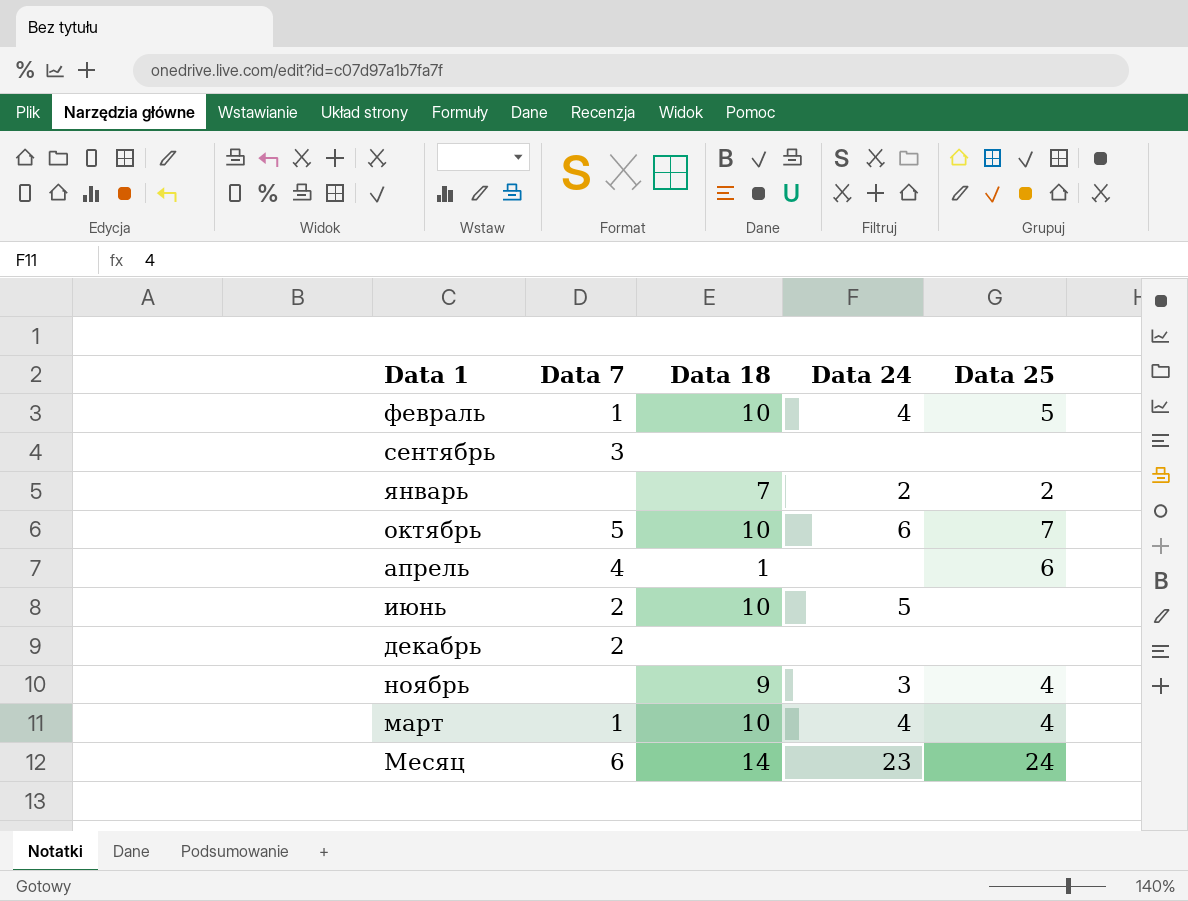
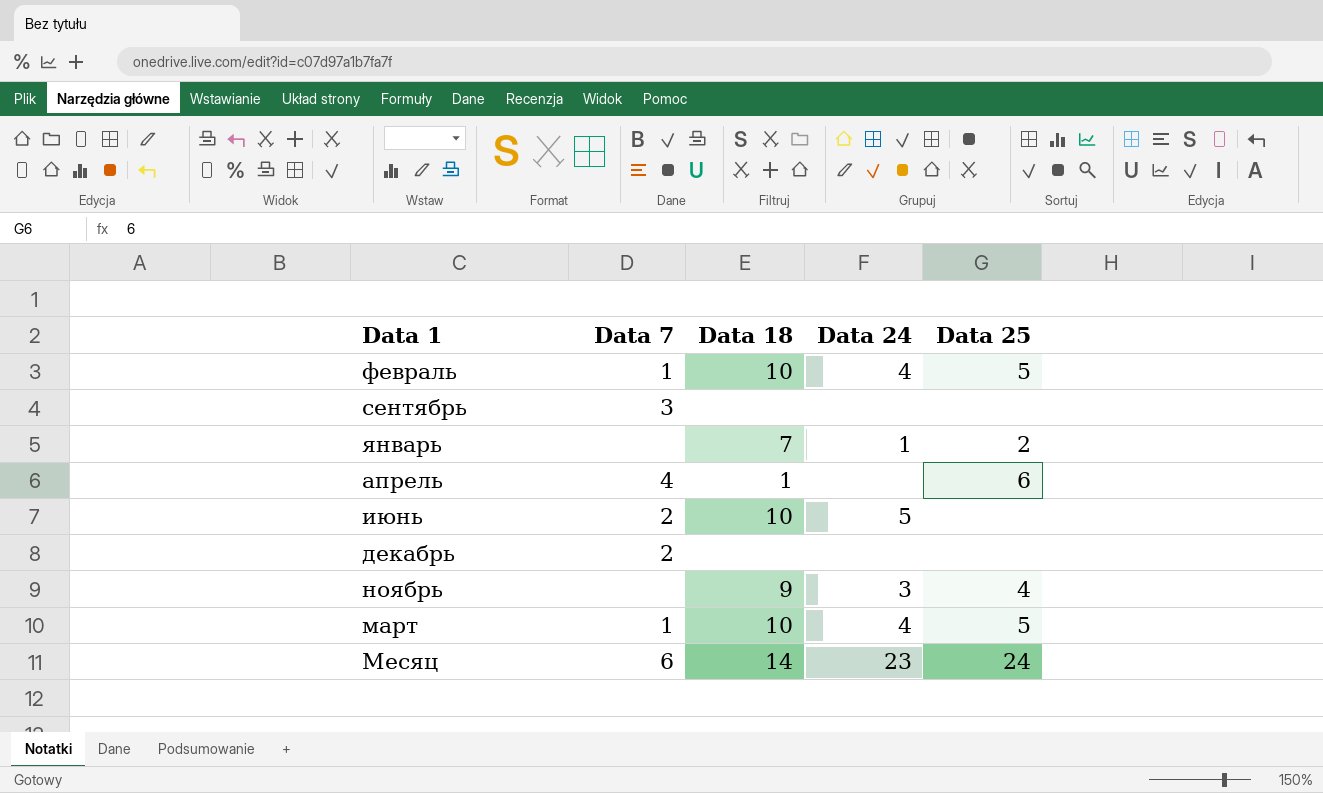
row октябрь: 5 | 10 | 6 | 7 -> none
январь | Data 24: 2 -> 1
март | Data 25: 4 -> 5

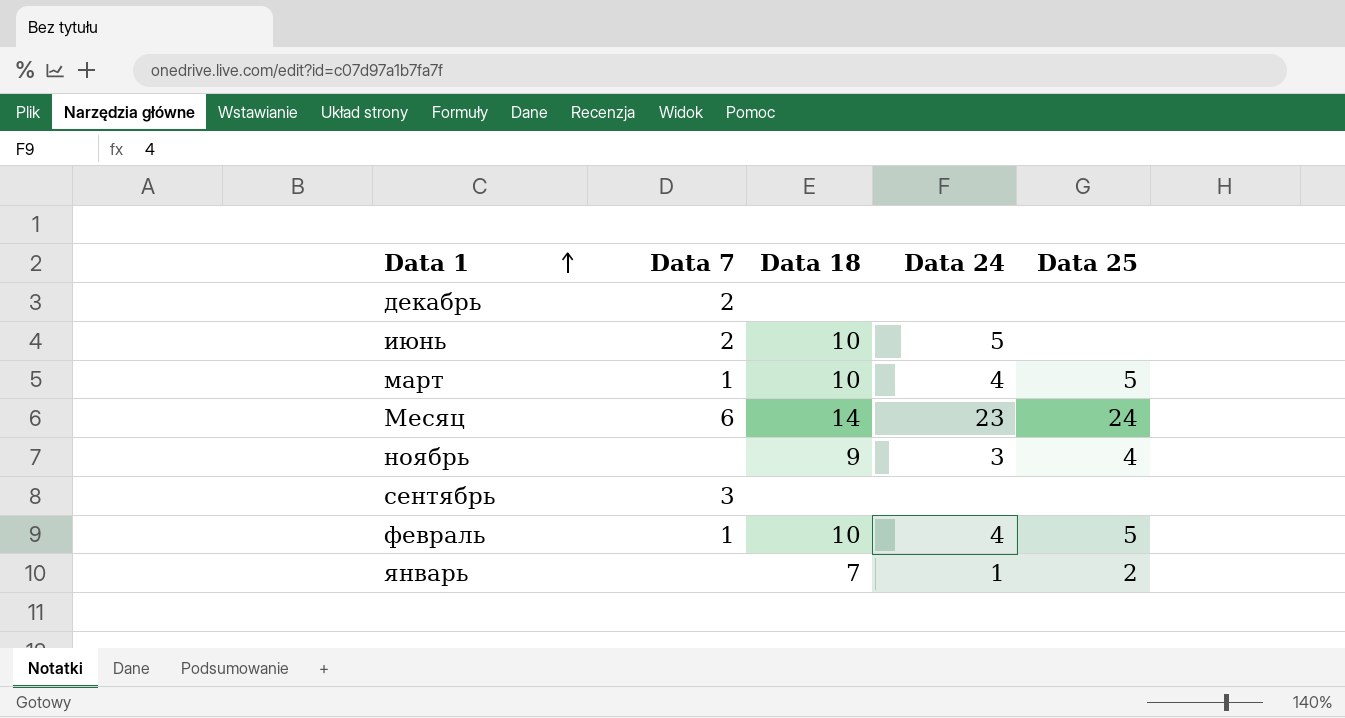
row order: none -> Data 1 ascending
row апрель: 4 | 1 | none | 6 -> none

